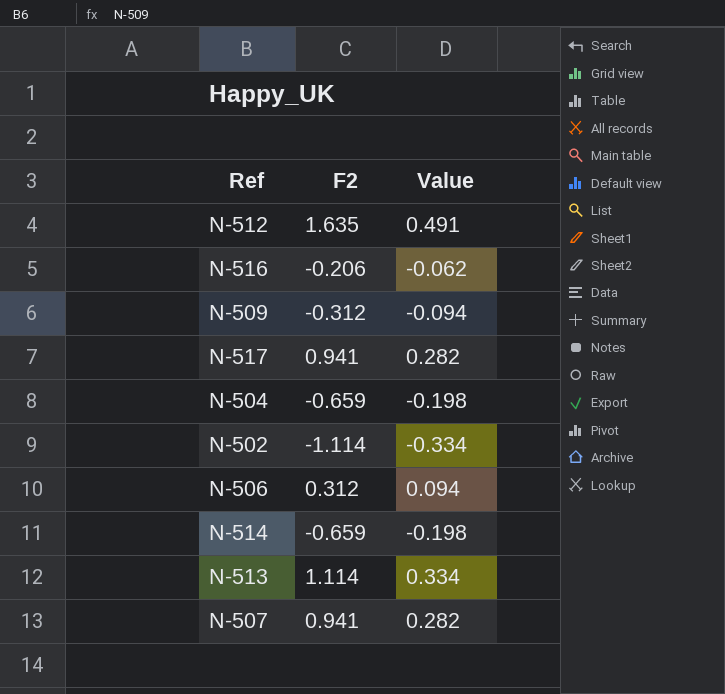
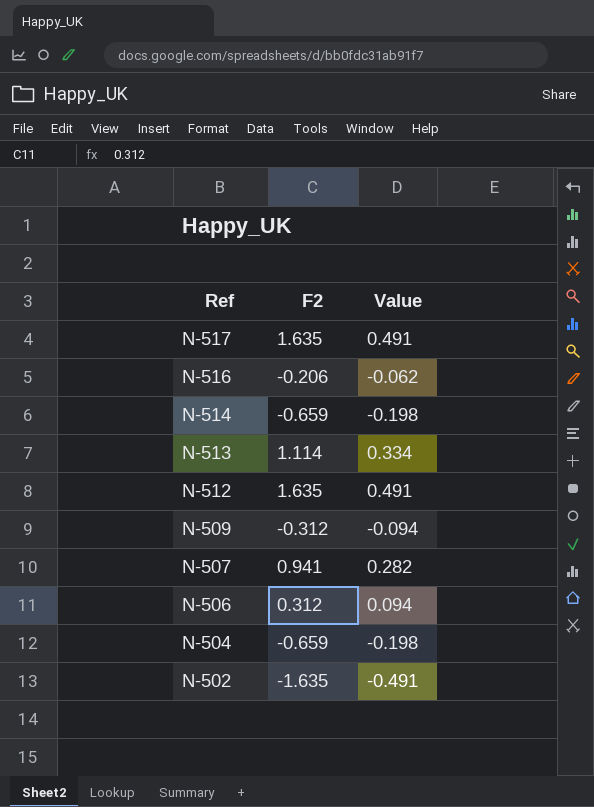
row order: none -> Ref descending
N-517 | F2: 0.941 -> 1.635
N-517 | Value: 0.282 -> 0.491
N-502 | F2: -1.114 -> -1.635
N-502 | Value: -0.334 -> -0.491

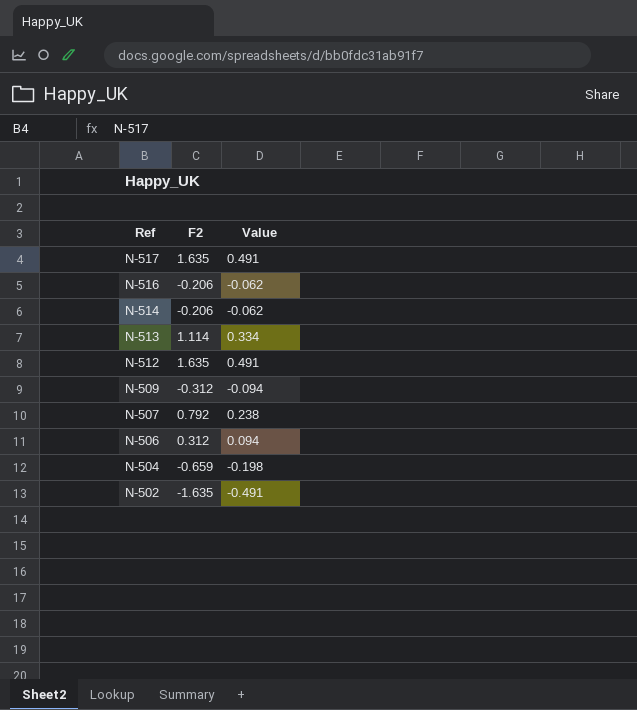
N-514 | F2: -0.659 -> -0.206
N-514 | Value: -0.198 -> -0.062
N-507 | F2: 0.941 -> 0.792
N-507 | Value: 0.282 -> 0.238

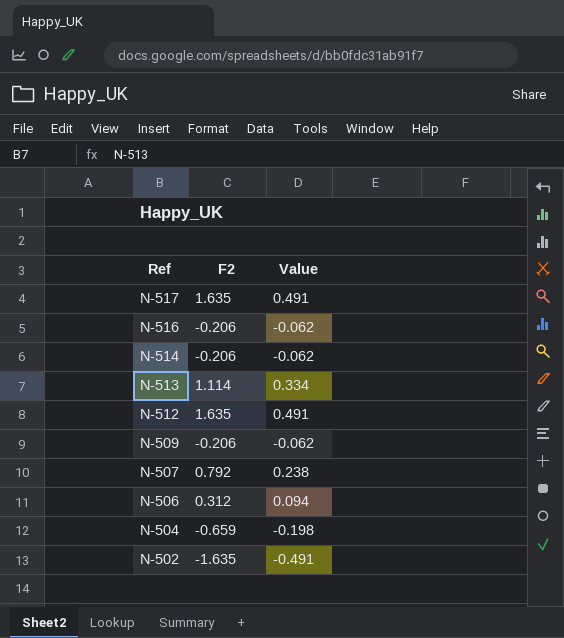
N-509 | F2: -0.312 -> -0.206
N-509 | Value: -0.094 -> -0.062

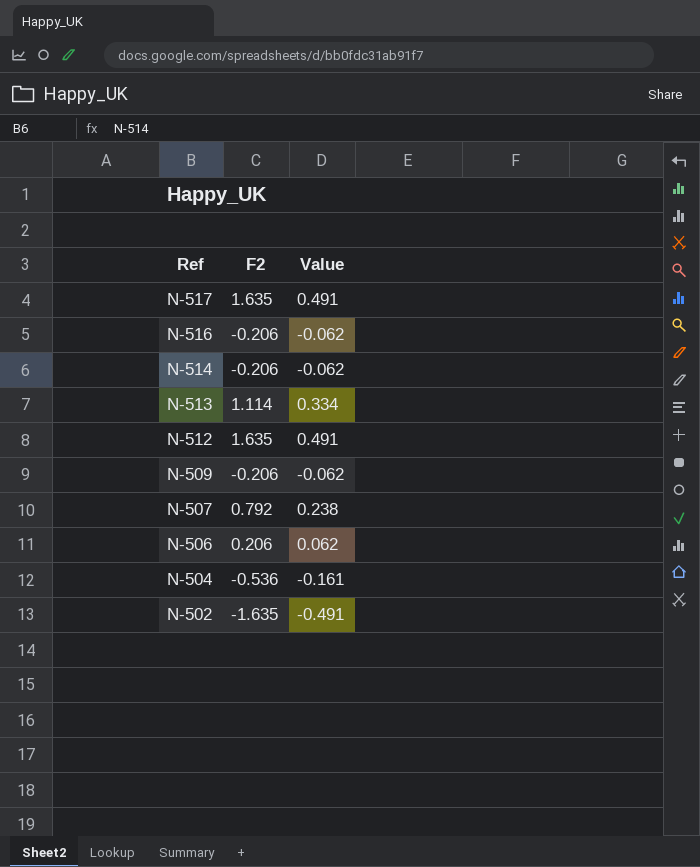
N-506 | F2: 0.312 -> 0.206
N-506 | Value: 0.094 -> 0.062
N-504 | F2: -0.659 -> -0.536
N-504 | Value: -0.198 -> -0.161

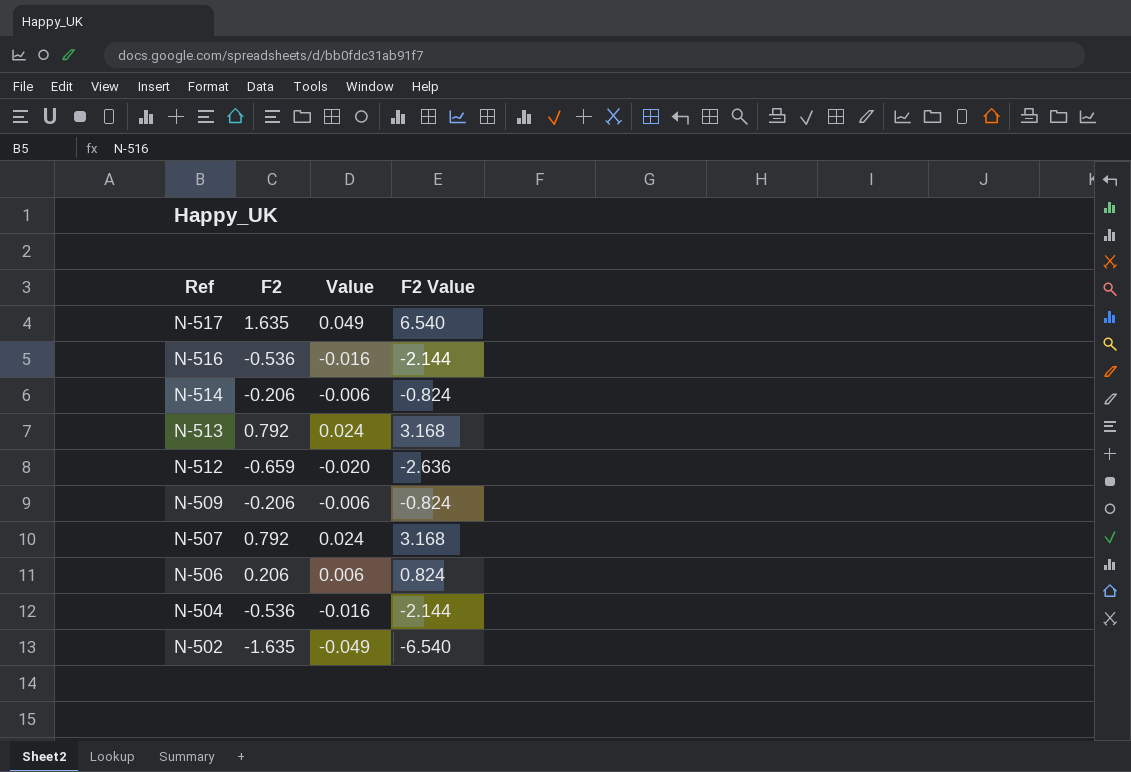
column Value | formula: [F2] * 0.3 -> [F2] * 0.03
column F2 Value | formula: none -> [F2] * 4
N-516 | F2: -0.206 -> -0.536
N-513 | F2: 1.114 -> 0.792
N-512 | F2: 1.635 -> -0.659

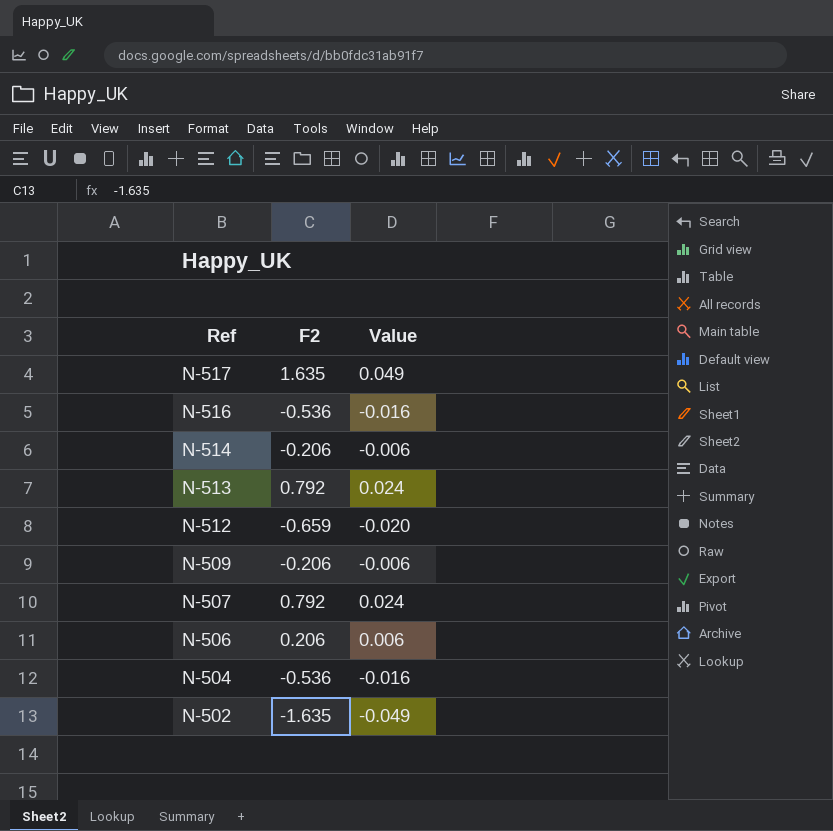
column F2 Value | formula: [F2] * 4 -> none

